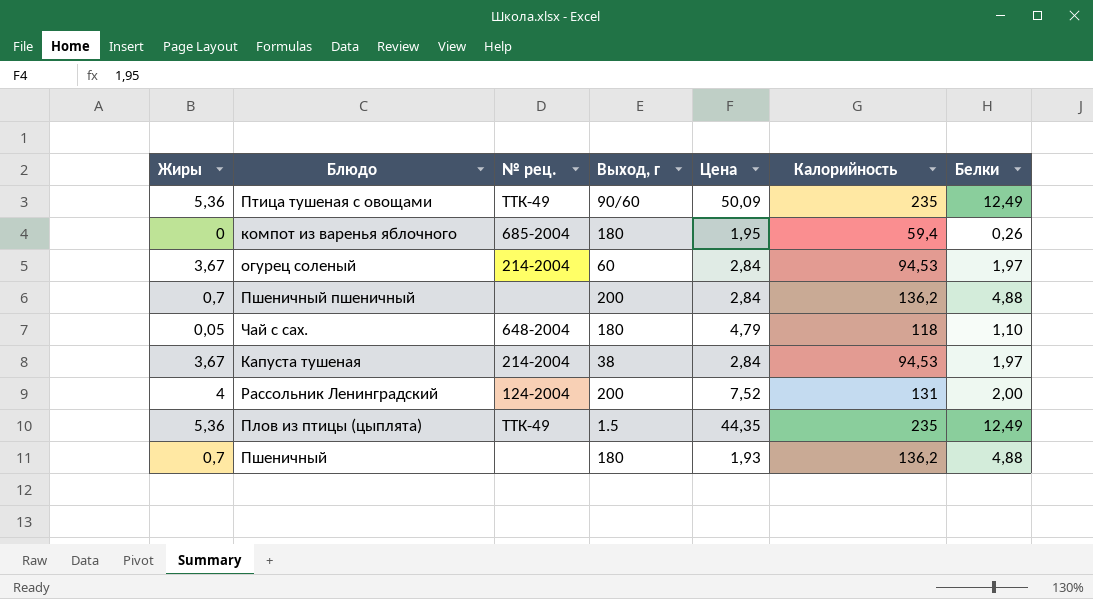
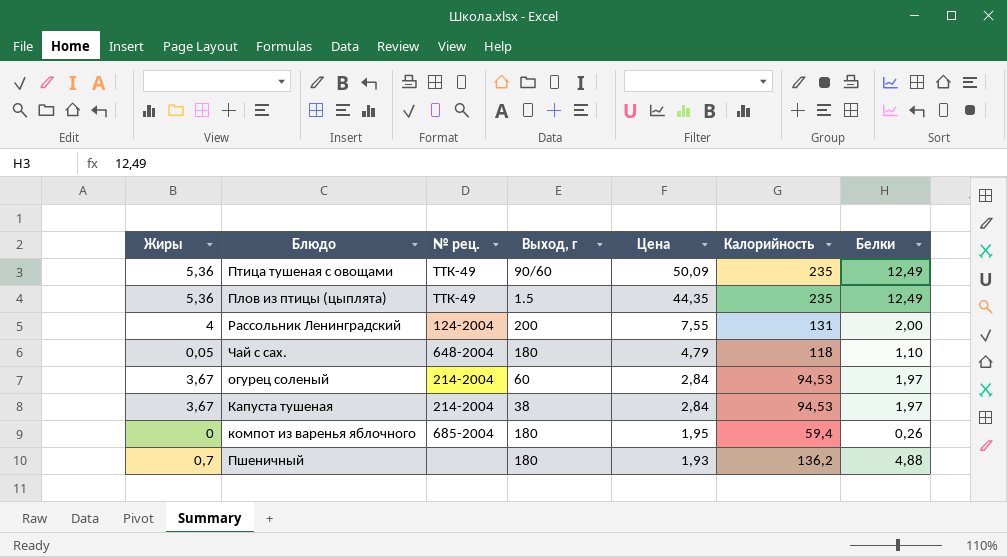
row order: none -> Цена descending
row Пшеничный пшеничный: 0,7 | none | 200 | 2,84 | 136,2 | 4,88 -> none
Рассольник Ленинградский | Цена: 7,52 -> 7,55

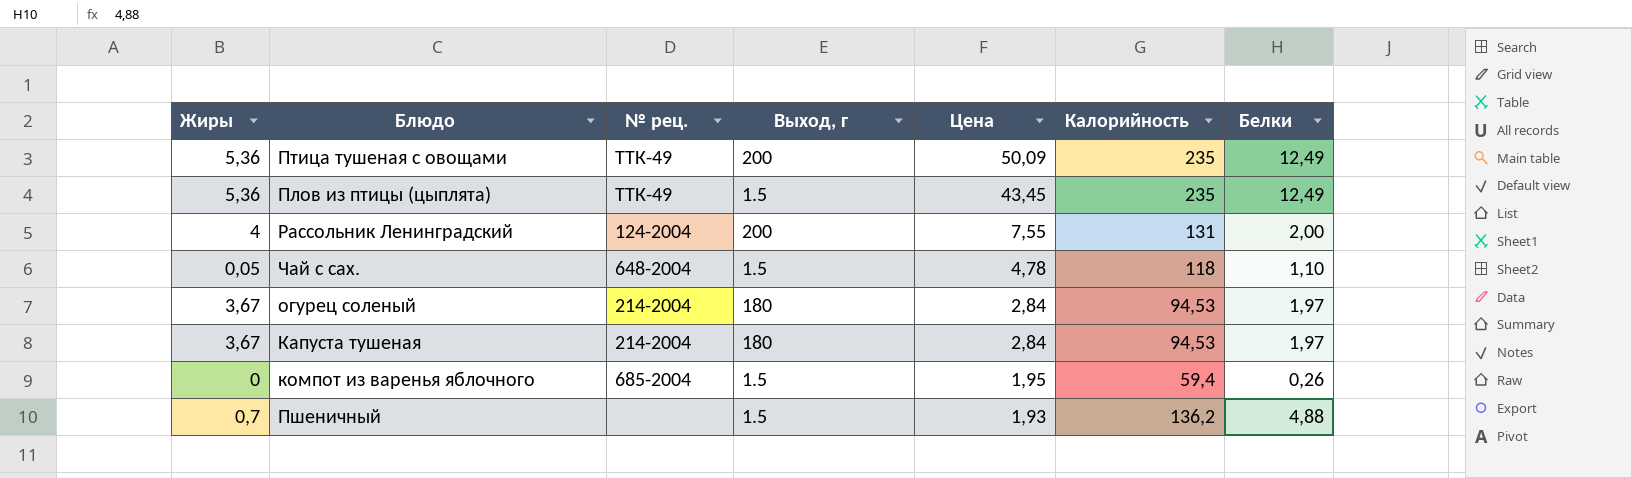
Птица тушеная с овощами | Выход, г: 90/60 -> 200
Плов из птицы (цыплята) | Цена: 44,35 -> 43,45
Чай с сах. | Выход, г: 180 -> 1.5
Чай с сах. | Цена: 4,79 -> 4,78
огурец соленый | Выход, г: 60 -> 180
Капуста тушеная | Выход, г: 38 -> 180
компот из варенья яблочного | Выход, г: 180 -> 1.5
Пшеничный | Выход, г: 180 -> 1.5

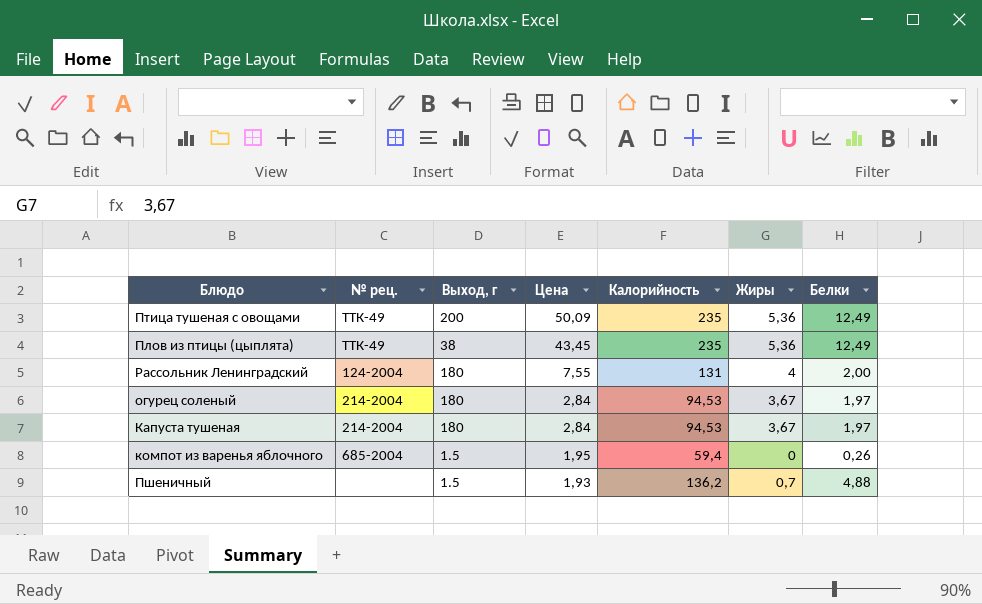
column Жиры | position: 1 -> 6
row Чай с сах.: 0,05 | 648-2004 | 1.5 | 4,78 | 118 | 1,10 -> none
Плов из птицы (цыплята) | Выход, г: 1.5 -> 38
Рассольник Ленинградский | Выход, г: 200 -> 180

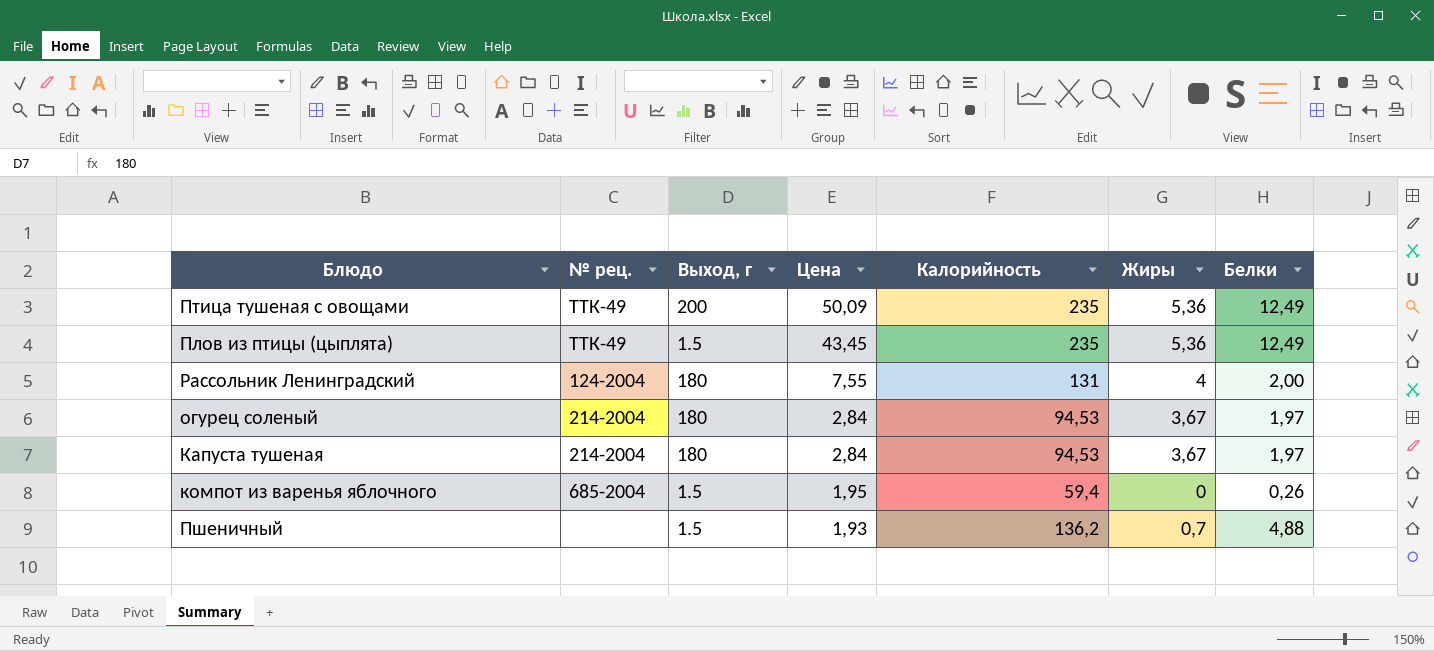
Плов из птицы (цыплята) | Выход, г: 38 -> 1.5

